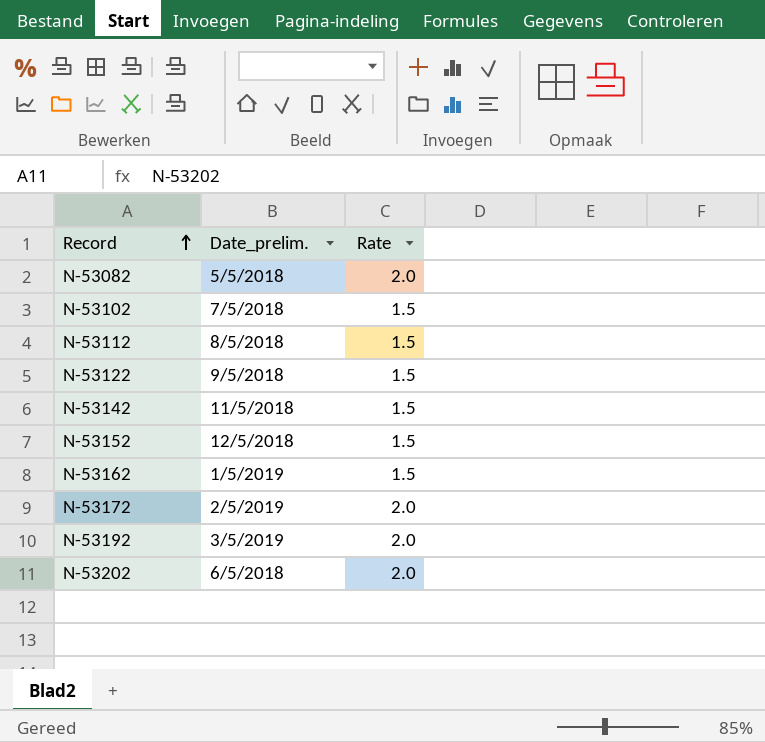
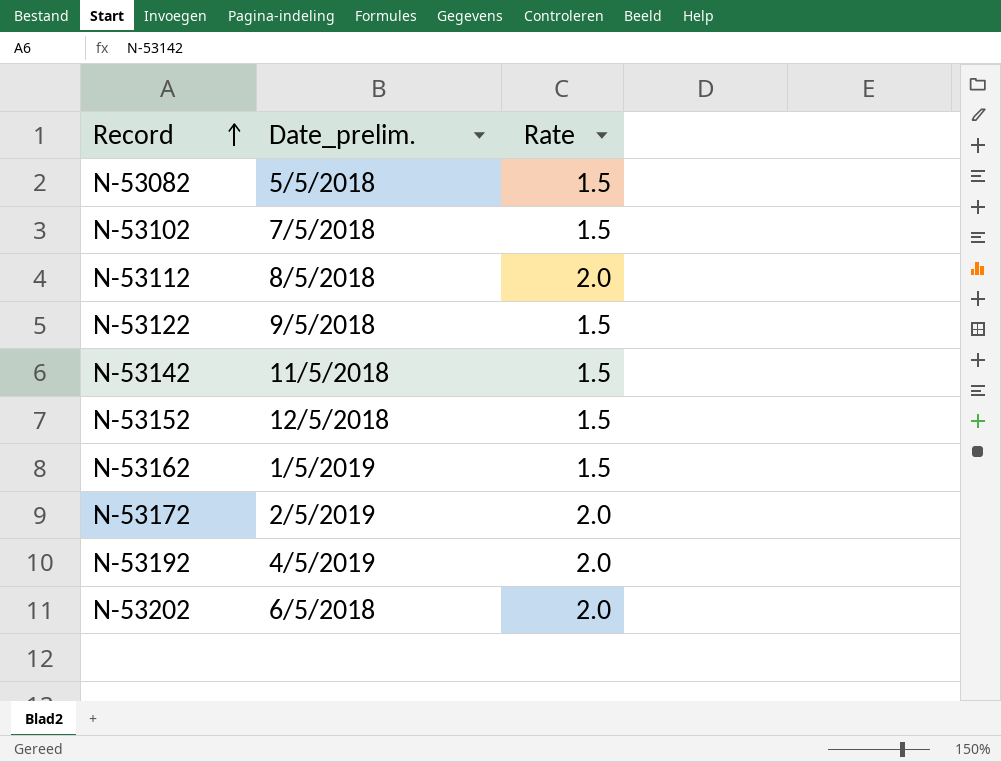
N-53082 | Rate: 2.0 -> 1.5
N-53112 | Rate: 1.5 -> 2.0
N-53192 | Date_prelim.: 3/5/2019 -> 4/5/2019

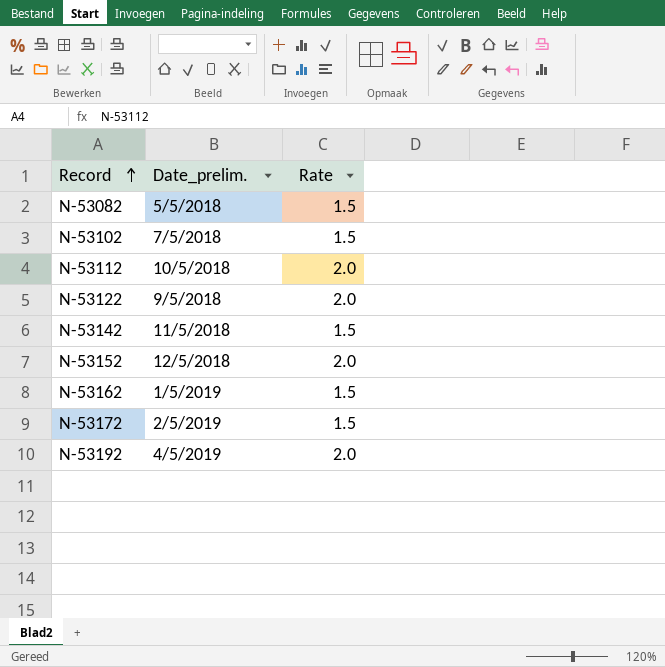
row N-53202: 6/5/2018 | 2.0 -> none
N-53112 | Date_prelim.: 8/5/2018 -> 10/5/2018
N-53122 | Rate: 1.5 -> 2.0
N-53152 | Rate: 1.5 -> 2.0
N-53172 | Rate: 2.0 -> 1.5

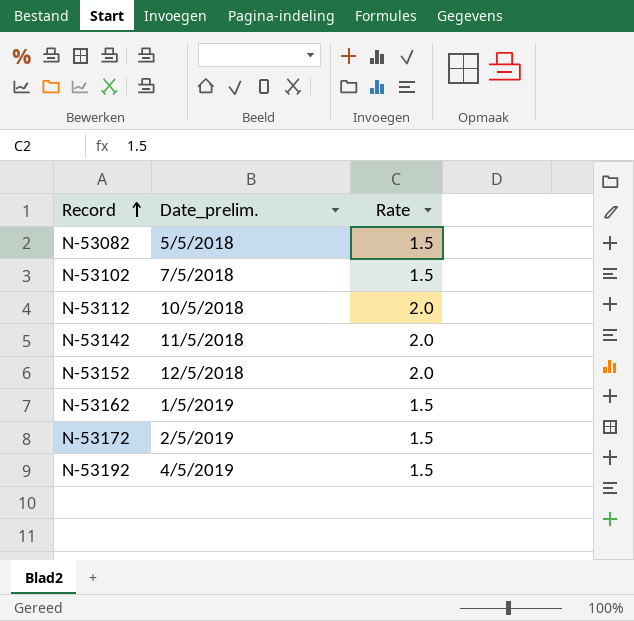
row N-53122: 9/5/2018 | 2.0 -> none
N-53142 | Rate: 1.5 -> 2.0
N-53192 | Rate: 2.0 -> 1.5

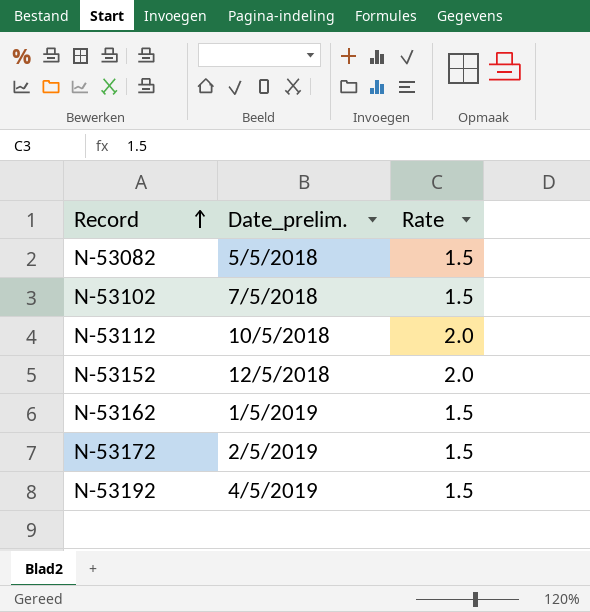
row N-53142: 11/5/2018 | 2.0 -> none

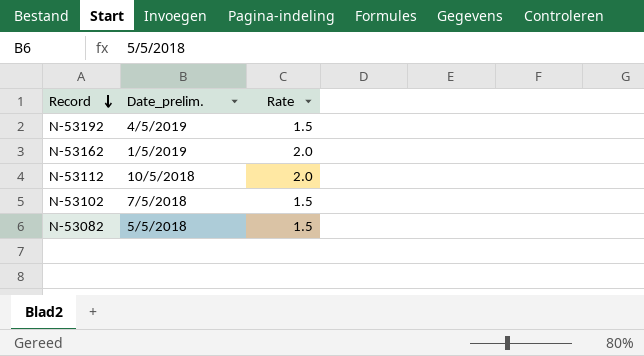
row order: Record ascending -> Record descending
row N-53152: 12/5/2018 | 2.0 -> none
row N-53172: 2/5/2019 | 1.5 -> none
N-53162 | Rate: 1.5 -> 2.0

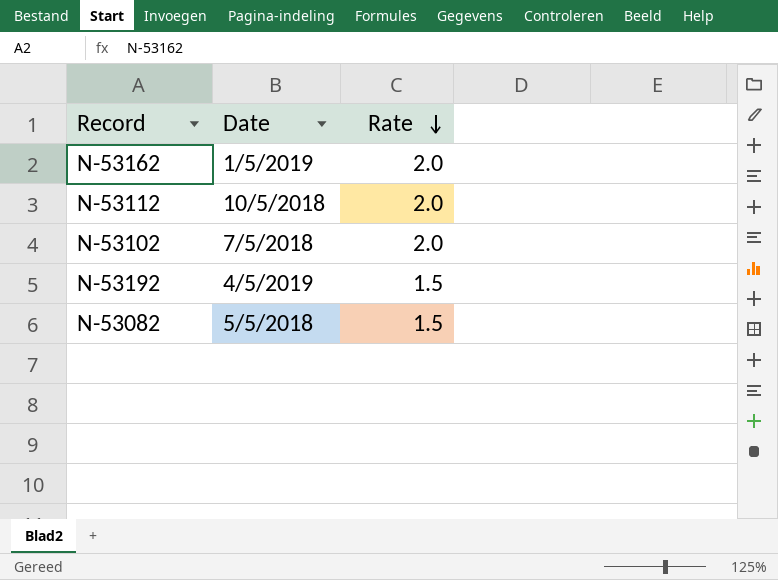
row order: Record descending -> Rate descending
column name: Date_prelim. -> Date
N-53102 | Rate: 1.5 -> 2.0

